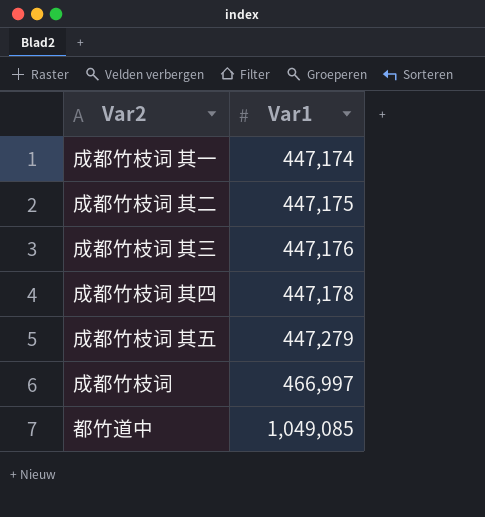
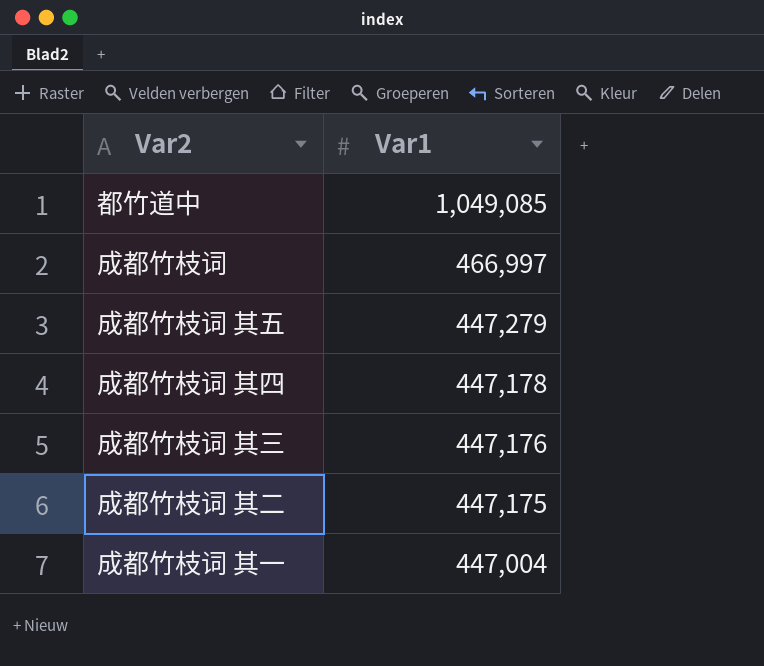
row order: Var1 ascending -> Var1 descending
成都竹枝词 其一 | Var1: 447,174 -> 447,004

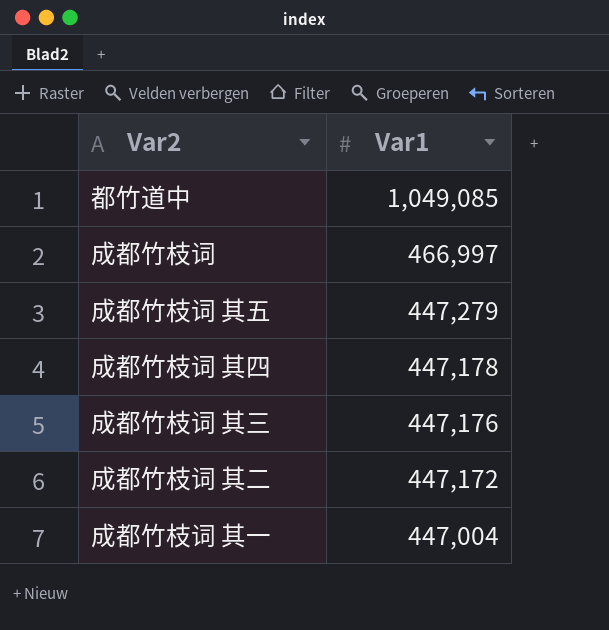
成都竹枝词 其二 | Var1: 447,175 -> 447,172

